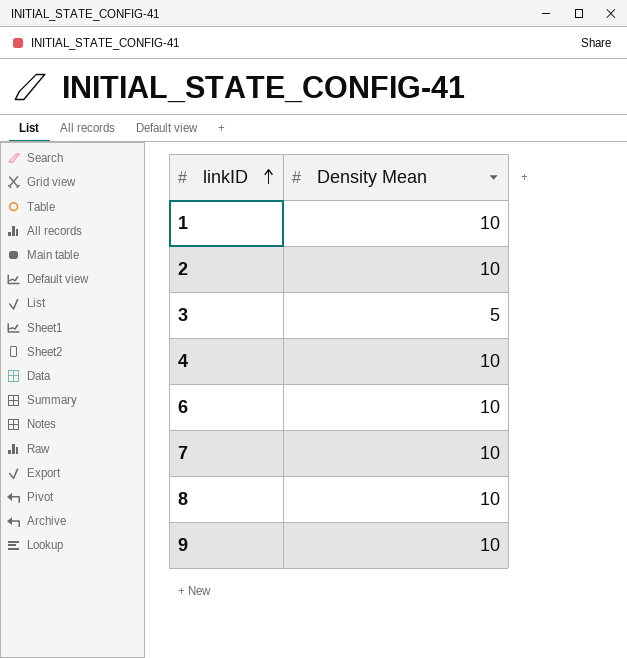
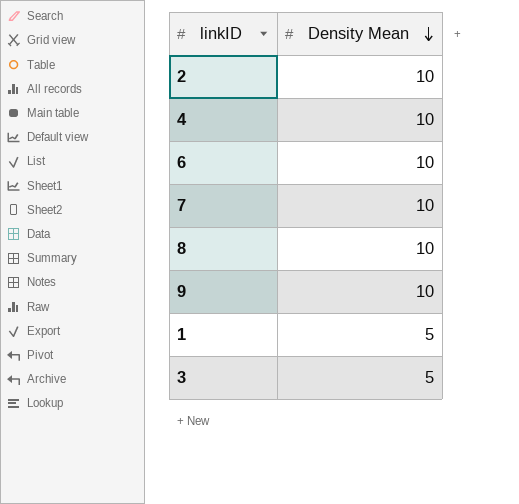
row order: linkID ascending -> Density Mean descending
1 | Density Mean: 10 -> 5

